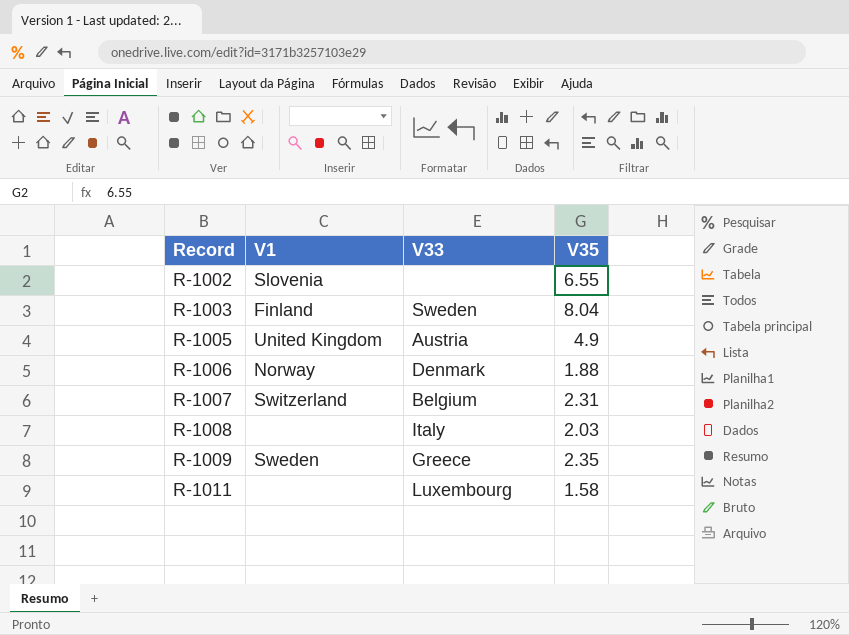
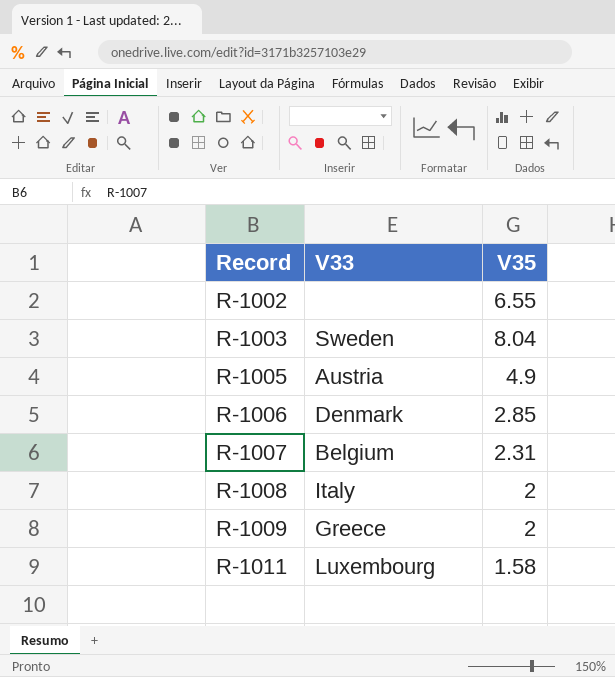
column V1 | position: 2 -> none
R-1006 | V35: 1.88 -> 2.85
R-1008 | V35: 2.03 -> 2
R-1009 | V35: 2.35 -> 2

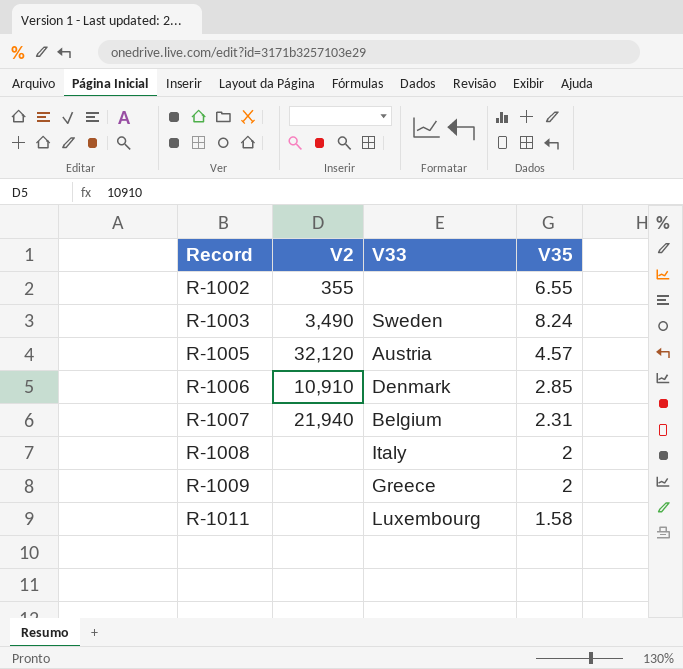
column V2 | position: none -> 2
R-1003 | V35: 8.04 -> 8.24
R-1005 | V35: 4.9 -> 4.57

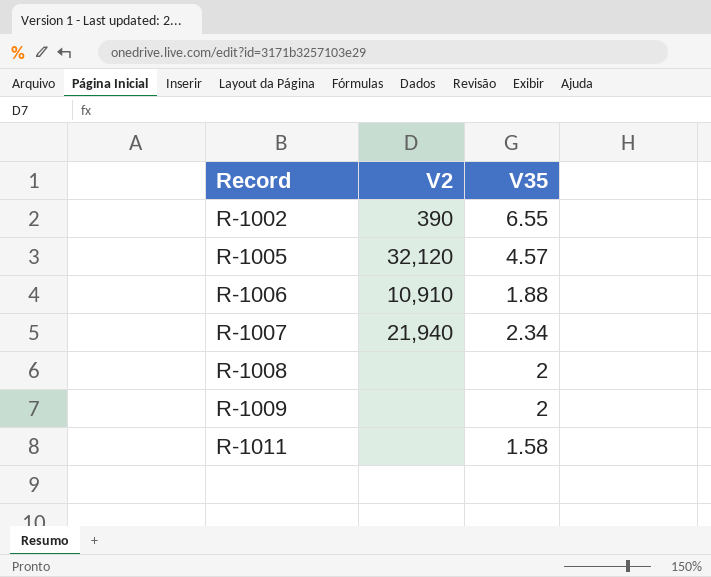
column V33 | position: 3 -> none
row R-1003: 3,490 | Sweden | 8.24 -> none
R-1002 | V2: 355 -> 390
R-1006 | V35: 2.85 -> 1.88
R-1007 | V35: 2.31 -> 2.34

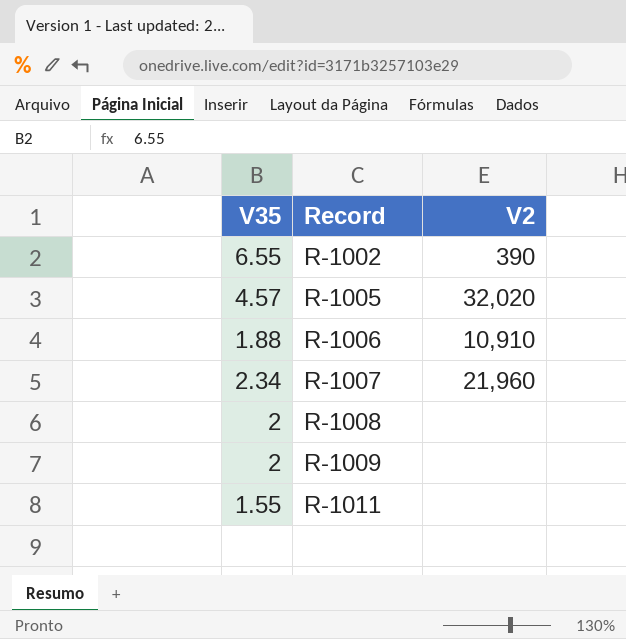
column V35 | position: 3 -> 1
R-1005 | V2: 32,120 -> 32,020
R-1007 | V2: 21,940 -> 21,960
R-1011 | V35: 1.58 -> 1.55

